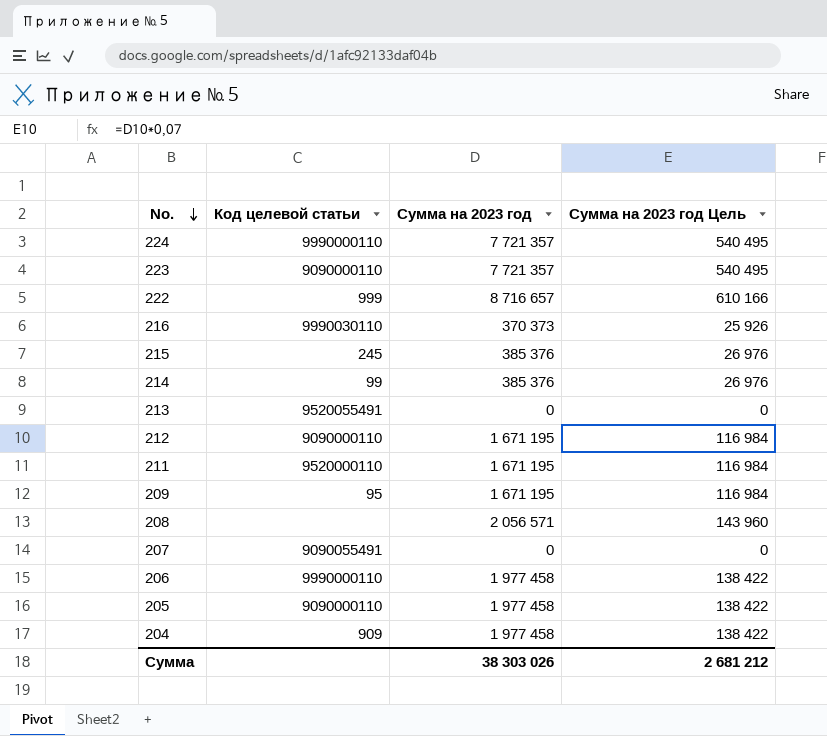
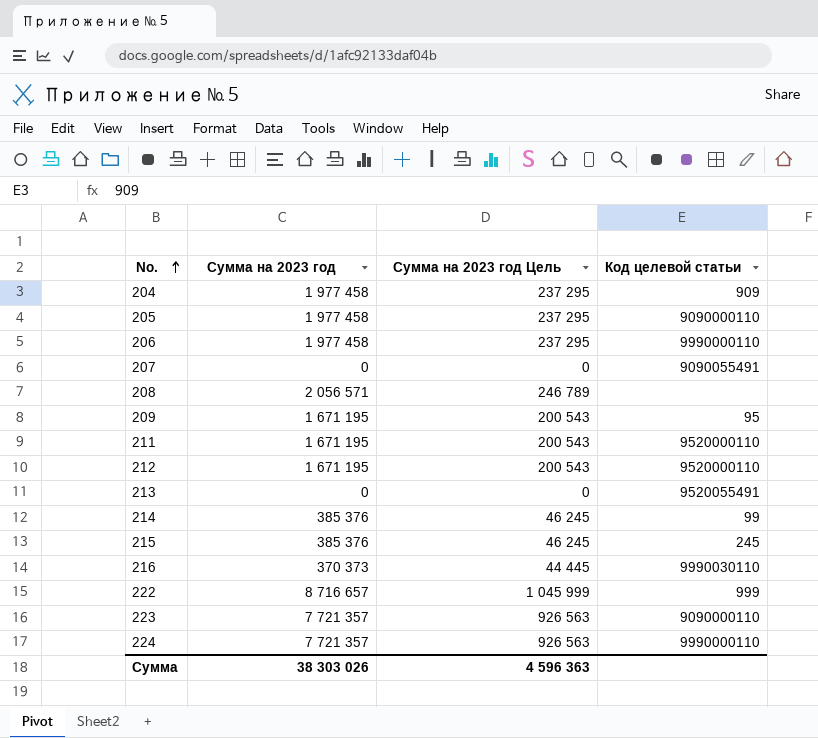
row order: No. descending -> No. ascending
column Сумма на 2023 год Цель | formula: [Сумма на 2023 год] * 0,07 -> [Сумма на 2023 год] * 0,12
column Код целевой статьи | position: 2 -> 4
212 | Код целевой статьи: 9090000110 -> 9520000110
Сумма | Сумма на 2023 год Цель: 2 681 212 -> 4 596 363

